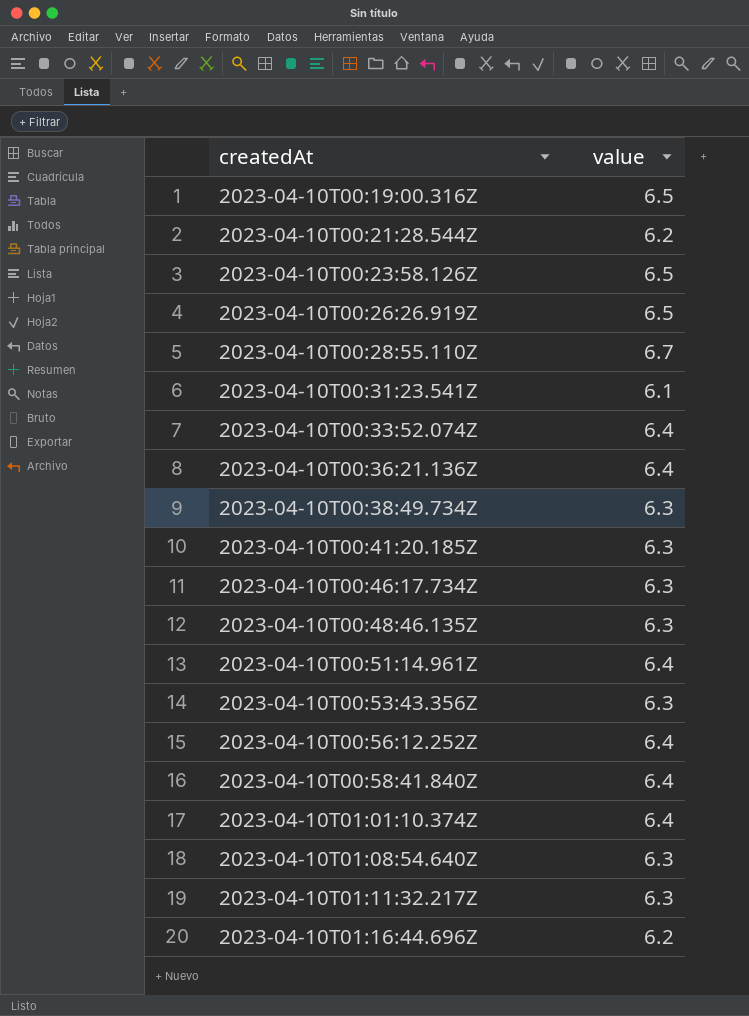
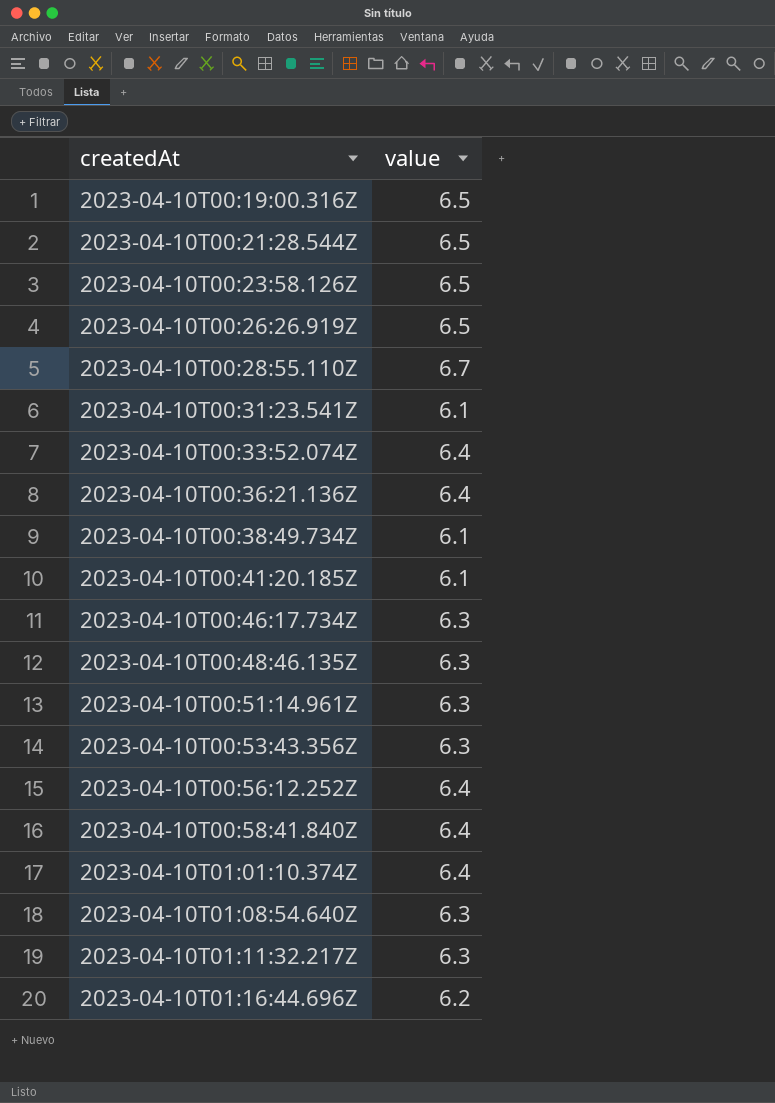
2023-04-10T00:21:28.544Z | value: 6.2 -> 6.5
2023-04-10T00:38:49.734Z | value: 6.3 -> 6.1
2023-04-10T00:41:20.185Z | value: 6.3 -> 6.1
2023-04-10T00:51:14.961Z | value: 6.4 -> 6.3

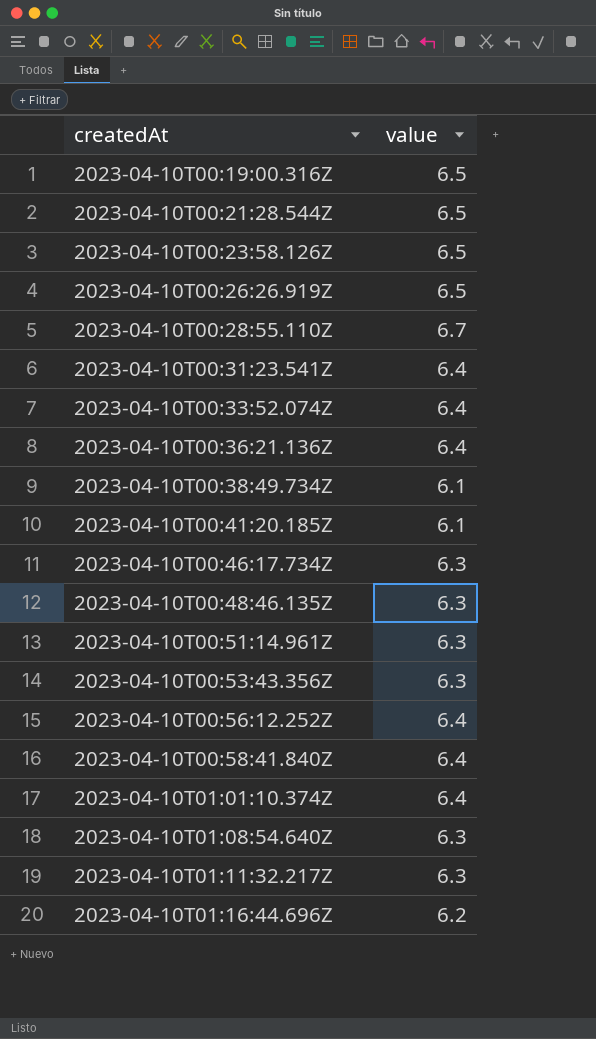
2023-04-10T00:31:23.541Z | value: 6.1 -> 6.4

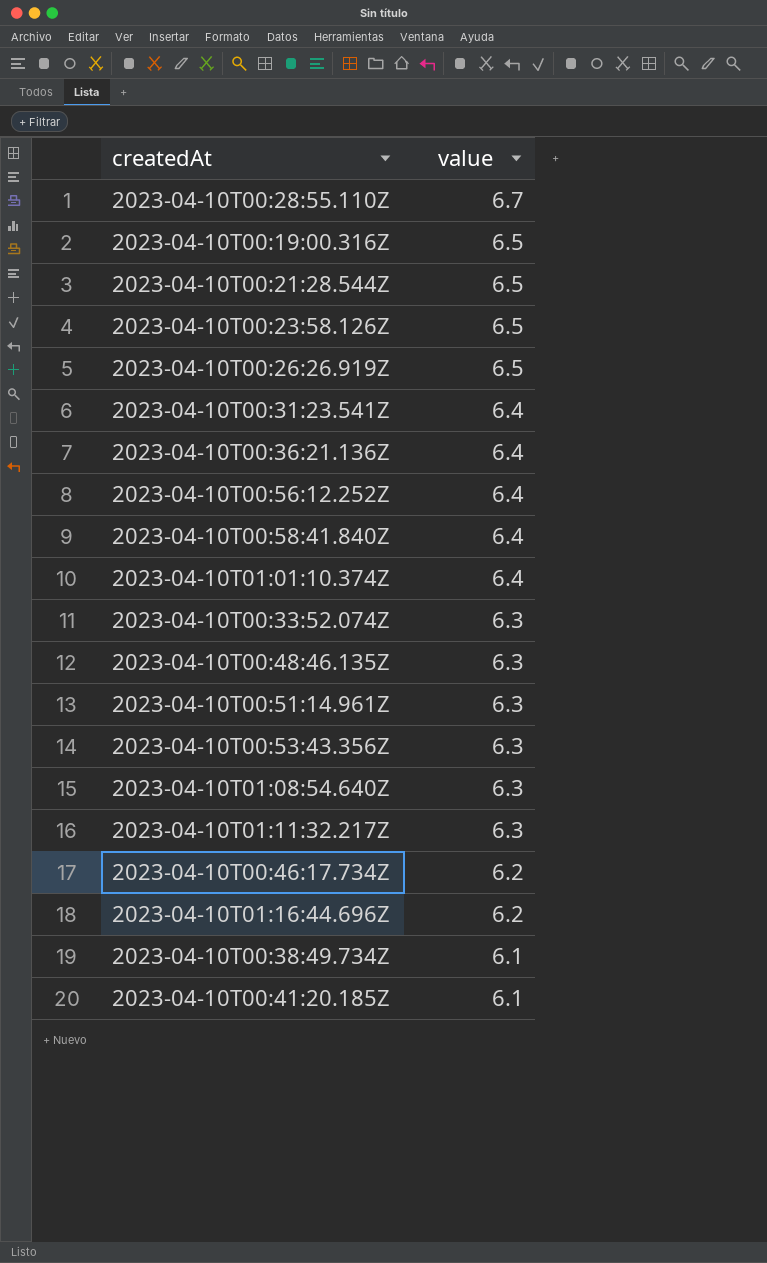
row order: createdAt ascending -> value descending
2023-04-10T00:33:52.074Z | value: 6.4 -> 6.3
2023-04-10T00:46:17.734Z | value: 6.3 -> 6.2

